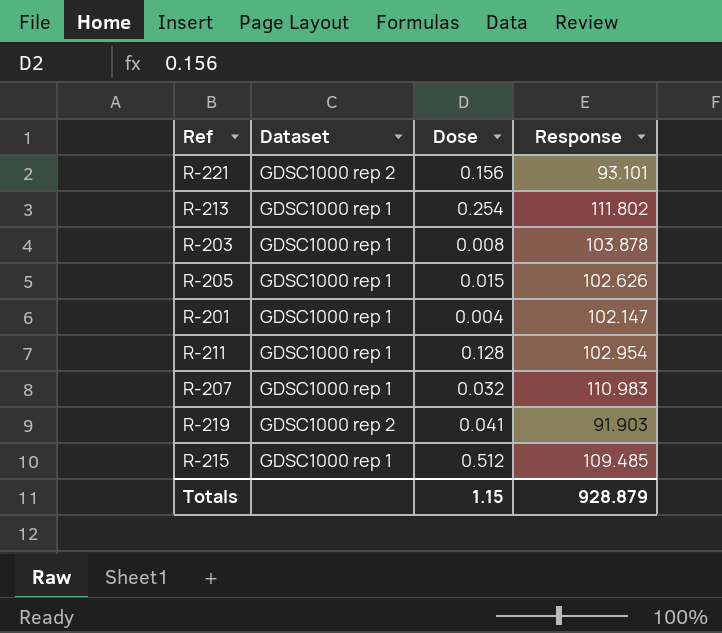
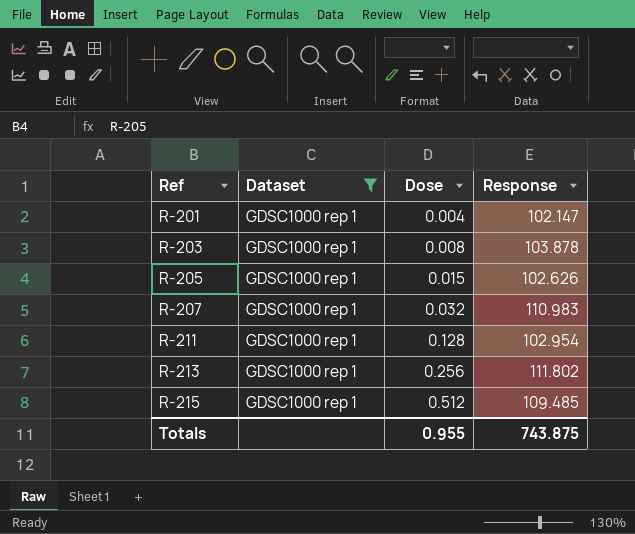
filter: none -> Dataset = GDSC1000 rep 1
row order: none -> Ref ascending
R-213 | Dose: 0.254 -> 0.256
Totals | Dose: 1.15 -> 0.955
Totals | Response: 928.879 -> 743.875

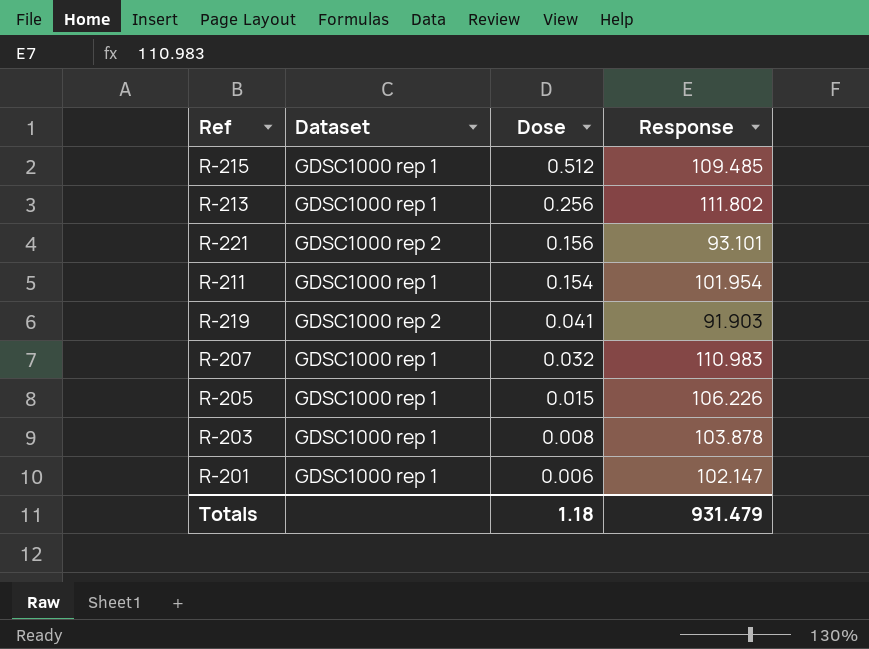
filter: Dataset = GDSC1000 rep 1 -> none
row order: Ref ascending -> Dose descending
R-211 | Dose: 0.128 -> 0.154
R-211 | Response: 102.954 -> 101.954
R-205 | Response: 102.626 -> 106.226
R-201 | Dose: 0.004 -> 0.006
Totals | Dose: 0.955 -> 1.18
Totals | Response: 743.875 -> 931.479

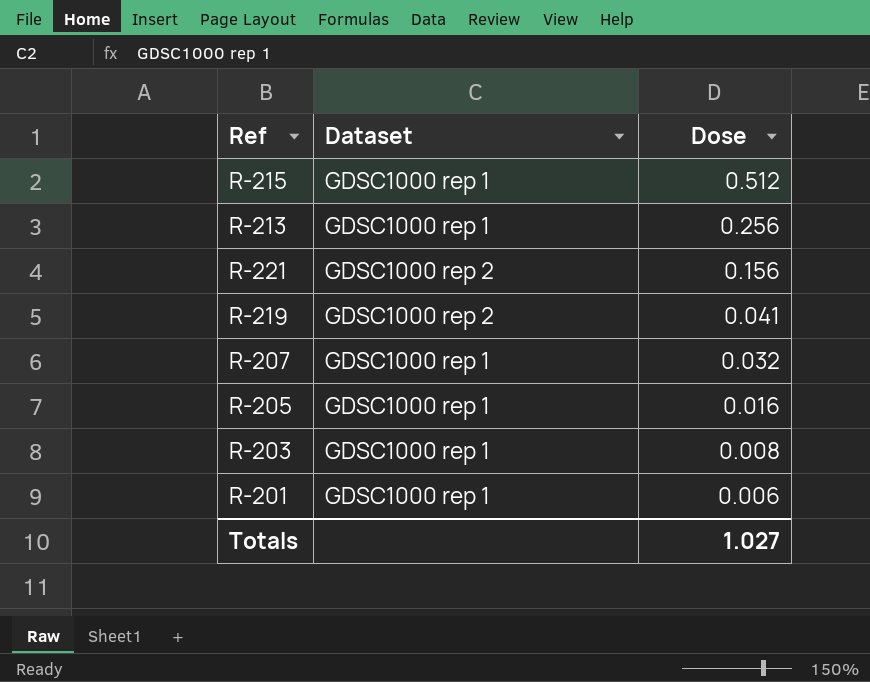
column Response | position: 4 -> none
row R-211: GDSC1000 rep 1 | 0.154 | 101.954 -> none
R-205 | Dose: 0.015 -> 0.016
Totals | Dose: 1.18 -> 1.027

